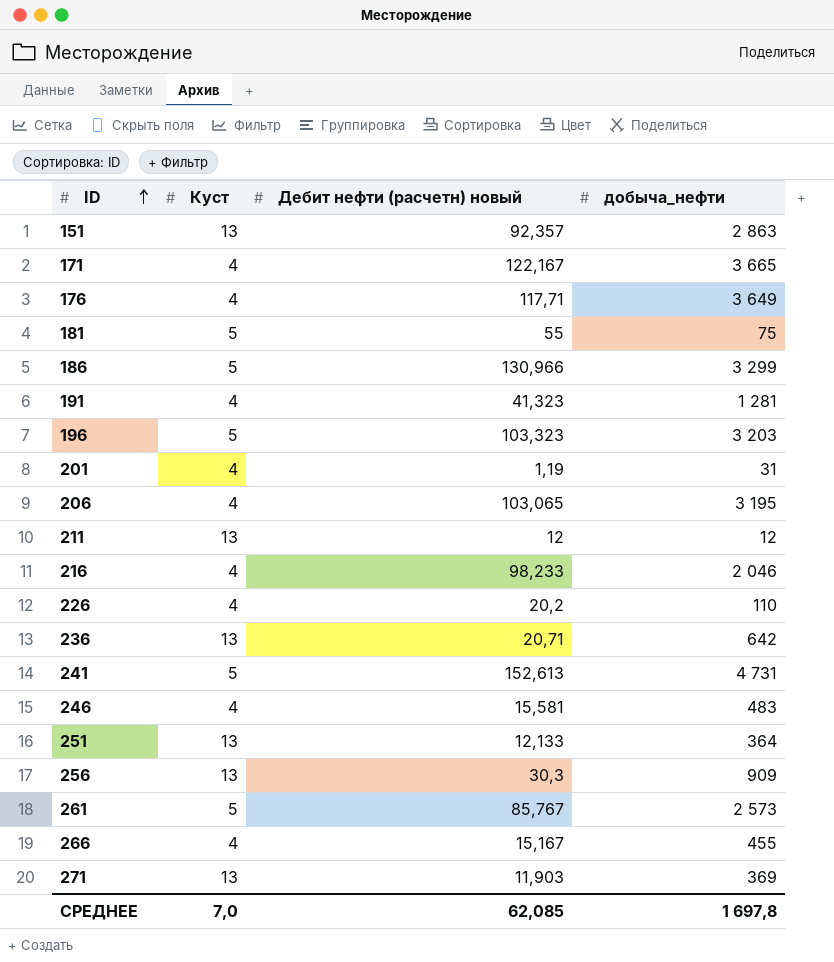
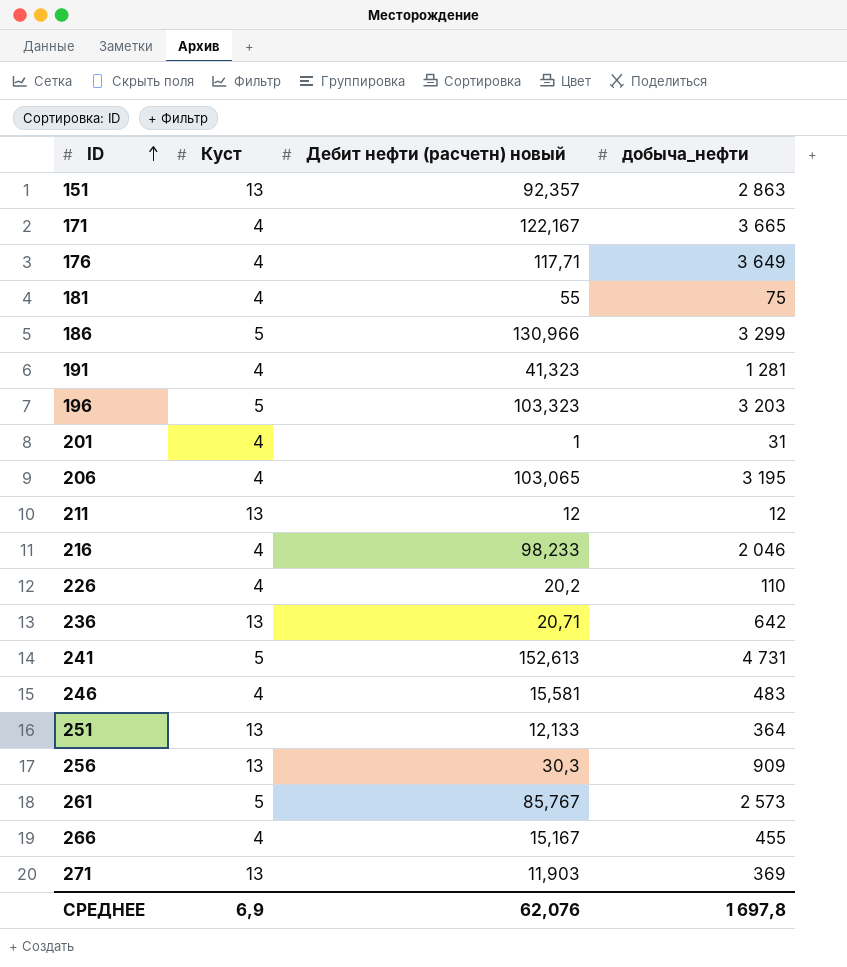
181 | Куст: 5 -> 4
201 | Дебит нефти (расчетн) новый: 1,19 -> 1
СРЕДНЕЕ | Куст: 7,0 -> 6,9
СРЕДНЕЕ | Дебит нефти (расчетн) новый: 62,085 -> 62,076

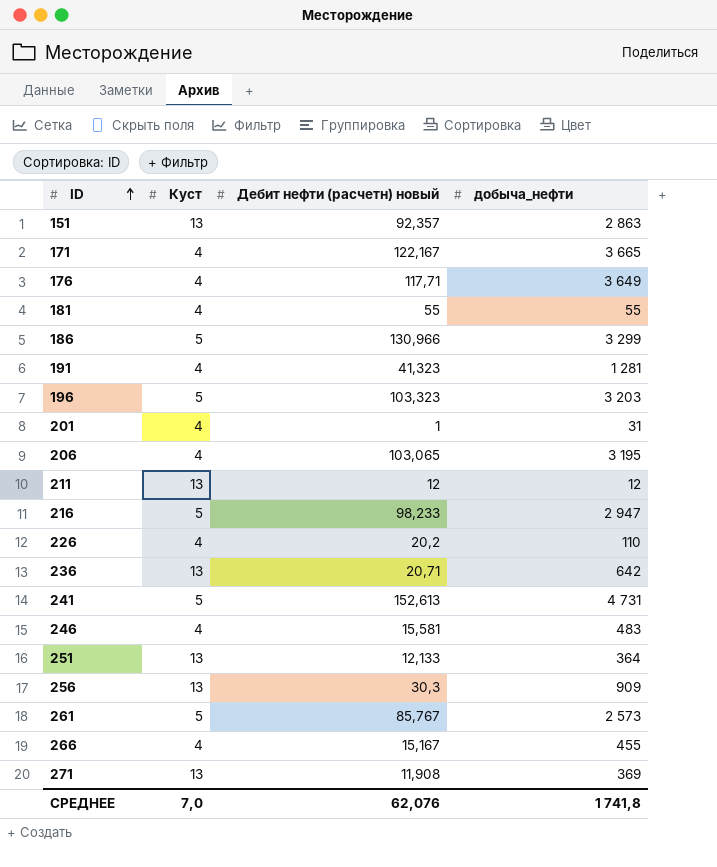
181 | добыча_нефти: 75 -> 55
216 | Куст: 4 -> 5
216 | добыча_нефти: 2 046 -> 2 947
271 | Дебит нефти (расчетн) новый: 11,903 -> 11,908
СРЕДНЕЕ | Куст: 6,9 -> 7,0
СРЕДНЕЕ | добыча_нефти: 1 697,8 -> 1 741,8

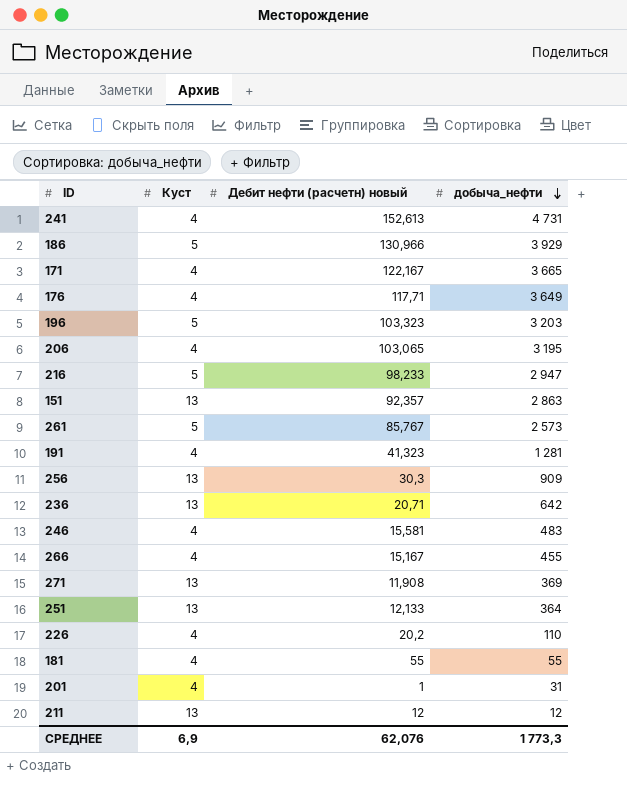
row order: ID ascending -> добыча_нефти descending
241 | Куст: 5 -> 4
186 | добыча_нефти: 3 299 -> 3 929
СРЕДНЕЕ | Куст: 7,0 -> 6,9
СРЕДНЕЕ | добыча_нефти: 1 741,8 -> 1 773,3

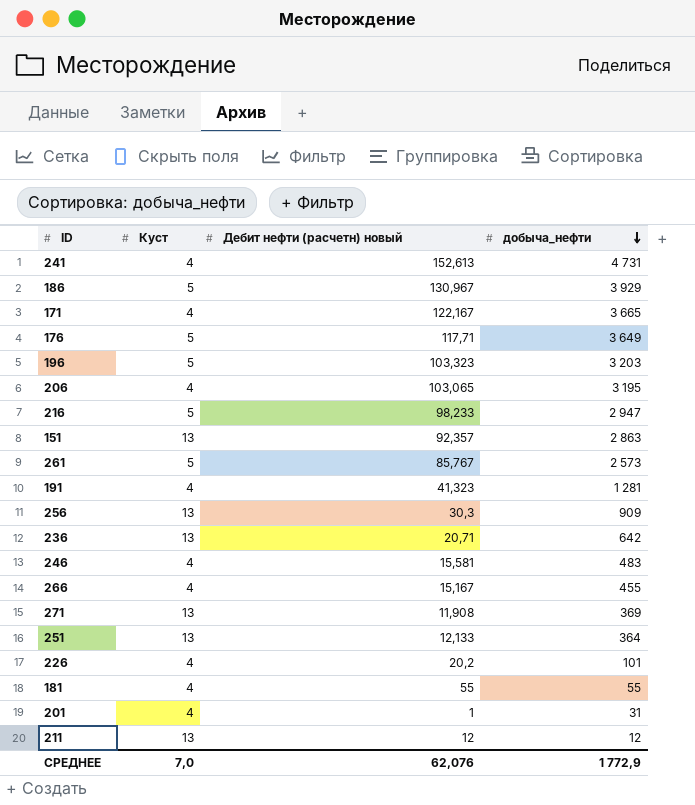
186 | Дебит нефти (расчетн) новый: 130,966 -> 130,967
176 | Куст: 4 -> 5
226 | добыча_нефти: 110 -> 101
СРЕДНЕЕ | Куст: 6,9 -> 7,0
СРЕДНЕЕ | добыча_нефти: 1 773,3 -> 1 772,9

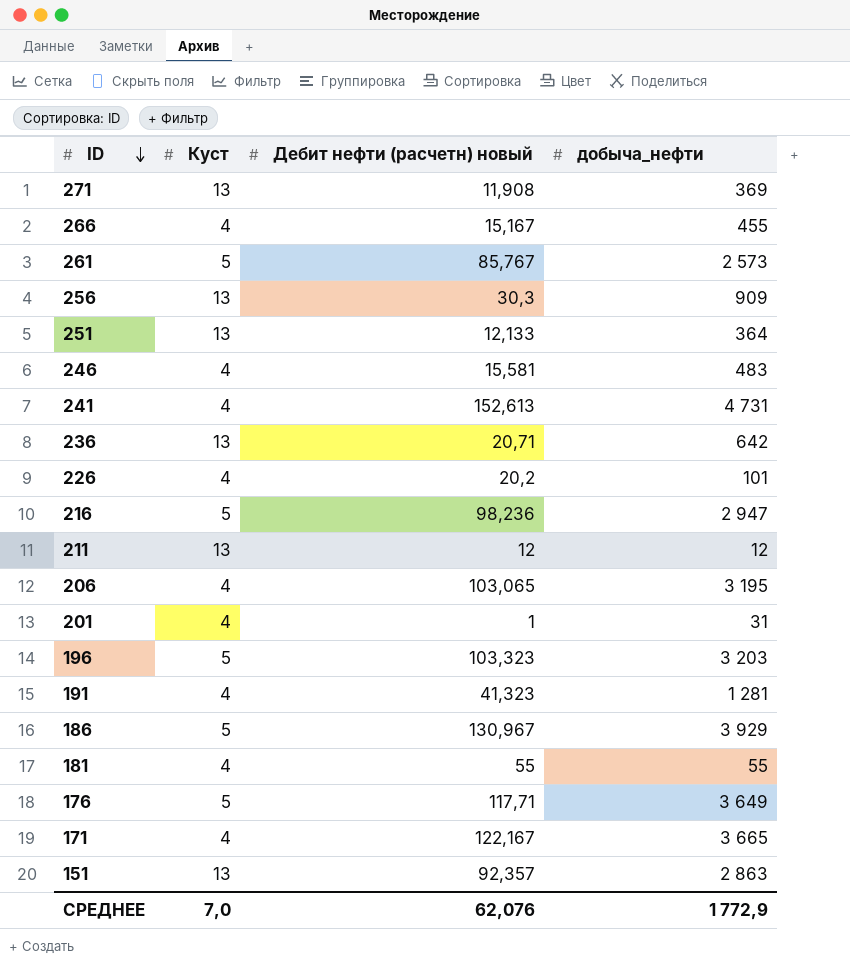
row order: добыча_нефти descending -> ID descending
216 | Дебит нефти (расчетн) новый: 98,233 -> 98,236

